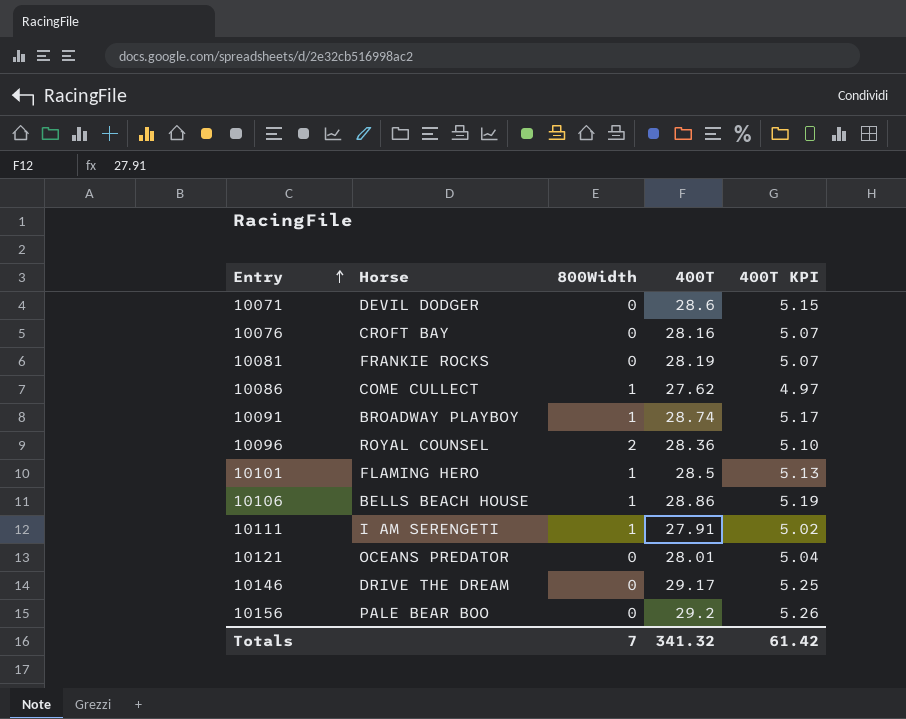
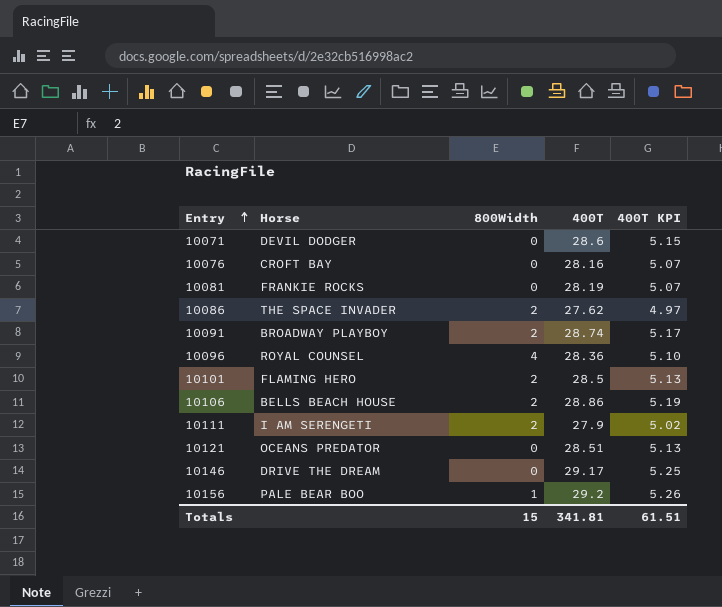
10086 | Horse: COME CULLECT -> THE SPACE INVADER
10086 | 800Width: 1 -> 2
10091 | 800Width: 1 -> 2
10096 | 800Width: 2 -> 4
10101 | 800Width: 1 -> 2
10106 | 800Width: 1 -> 2
10111 | 800Width: 1 -> 2
10111 | 400T: 27.91 -> 27.9
10121 | 400T: 28.01 -> 28.51
10121 | 400T KPI: 5.04 -> 5.13
10156 | 800Width: 0 -> 1
Totals | 800Width: 7 -> 15
Totals | 400T: 341.32 -> 341.81
Totals | 400T KPI: 61.42 -> 61.51

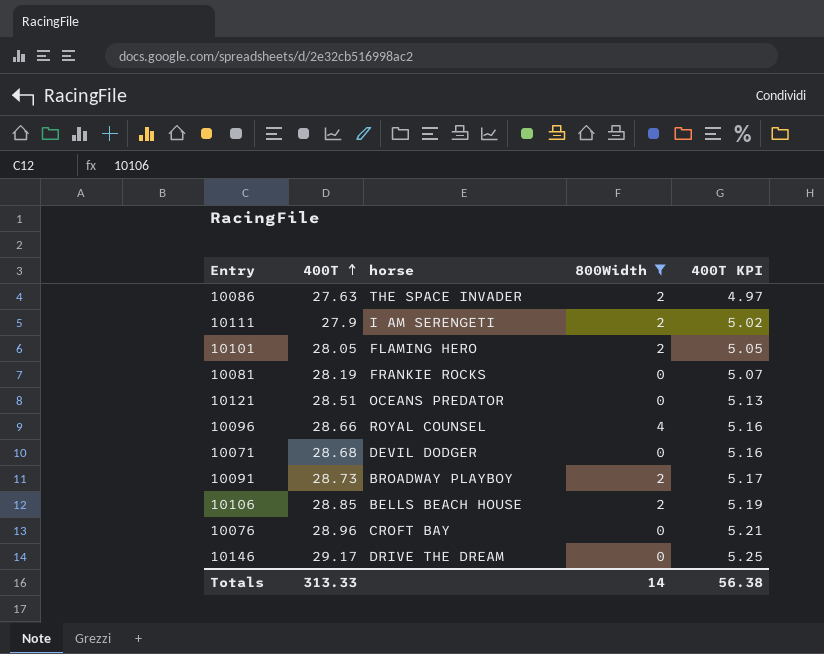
filter: none -> 800Width != 1
row order: Entry ascending -> 400T ascending
column 400T | position: 4 -> 2
column name: Horse -> horse
10086 | 400T: 27.62 -> 27.63
10101 | 400T: 28.5 -> 28.05
10101 | 400T KPI: 5.13 -> 5.05
10096 | 400T: 28.36 -> 28.66
10096 | 400T KPI: 5.10 -> 5.16
10071 | 400T: 28.6 -> 28.68
10071 | 400T KPI: 5.15 -> 5.16
10091 | 400T: 28.74 -> 28.73
10106 | 400T: 28.86 -> 28.85
10076 | 400T: 28.16 -> 28.96
10076 | 400T KPI: 5.07 -> 5.21
Totals | 400T: 341.81 -> 313.33
Totals | 800Width: 15 -> 14
Totals | 400T KPI: 61.51 -> 56.38

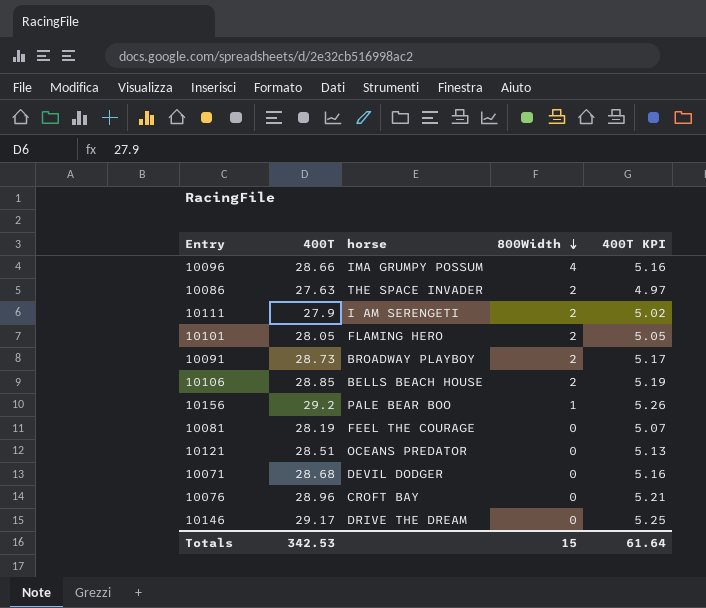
filter: 800Width != 1 -> none
row order: 400T ascending -> 800Width descending
10096 | horse: ROYAL COUNSEL -> IMA GRUMPY POSSUM
10081 | horse: FRANKIE ROCKS -> FEEL THE COURAGE
Totals | 400T: 313.33 -> 342.53
Totals | 800Width: 14 -> 15
Totals | 400T KPI: 56.38 -> 61.64

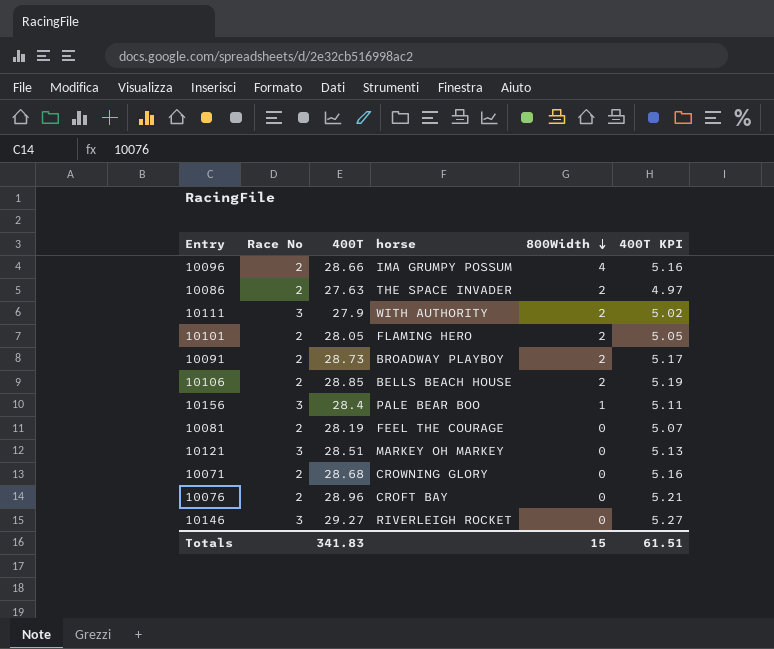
column Race No | position: none -> 2
10111 | horse: I AM SERENGETI -> WITH AUTHORITY
10156 | 400T: 29.2 -> 28.4
10156 | 400T KPI: 5.26 -> 5.11
10121 | horse: OCEANS PREDATOR -> MARKEY OH MARKEY
10071 | horse: DEVIL DODGER -> CROWNING GLORY
10146 | 400T: 29.17 -> 29.27
10146 | horse: DRIVE THE DREAM -> RIVERLEIGH ROCKET
10146 | 400T KPI: 5.25 -> 5.27
Totals | 400T: 342.53 -> 341.83
Totals | 400T KPI: 61.64 -> 61.51

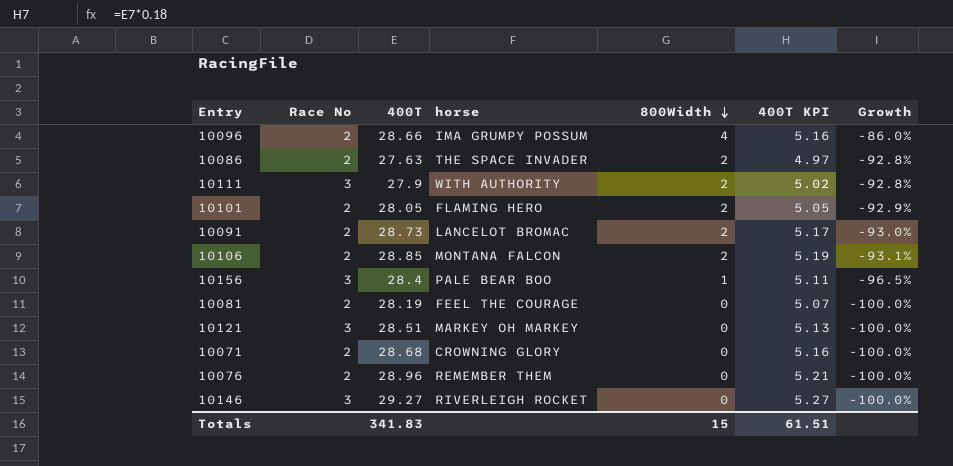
column Growth | formula: none -> ([800Width] - [400T]) / [400T]
10091 | horse: BROADWAY PLAYBOY -> LANCELOT BROMAC
10106 | horse: BELLS BEACH HOUSE -> MONTANA FALCON
10076 | horse: CROFT BAY -> REMEMBER THEM

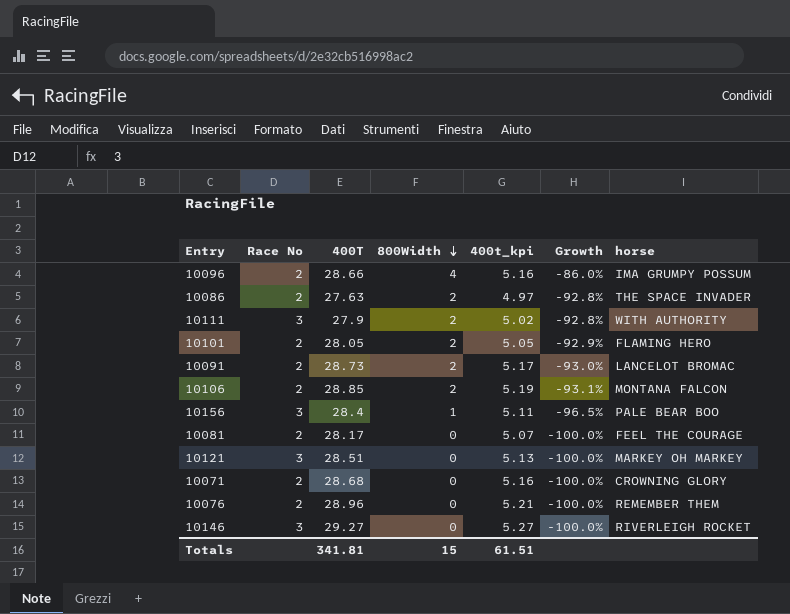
column name: 400T KPI -> 400t_kpi
column horse | position: 4 -> 7
10081 | 400T: 28.19 -> 28.17
Totals | 400T: 341.83 -> 341.81

